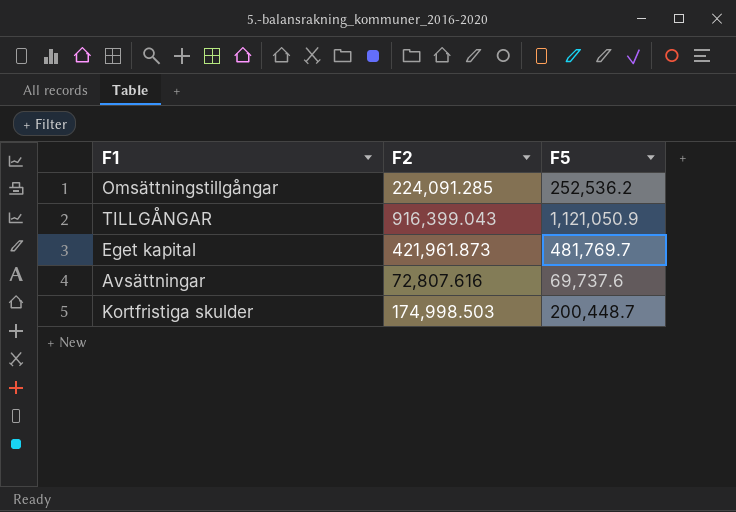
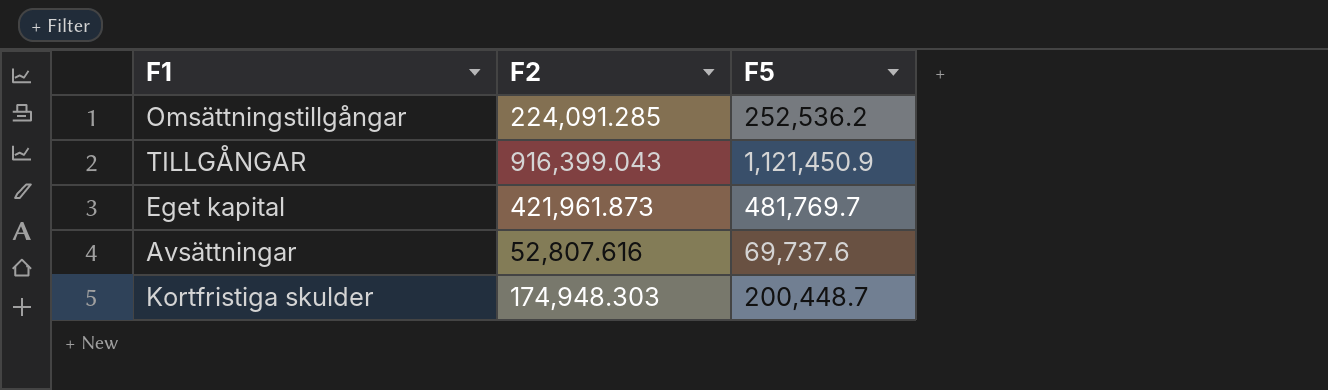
TILLGÅNGAR | F5: 1,121,050.9 -> 1,121,450.9
Avsättningar | F2: 72,807.616 -> 52,807.616
Kortfristiga skulder | F2: 174,998.503 -> 174,948.303

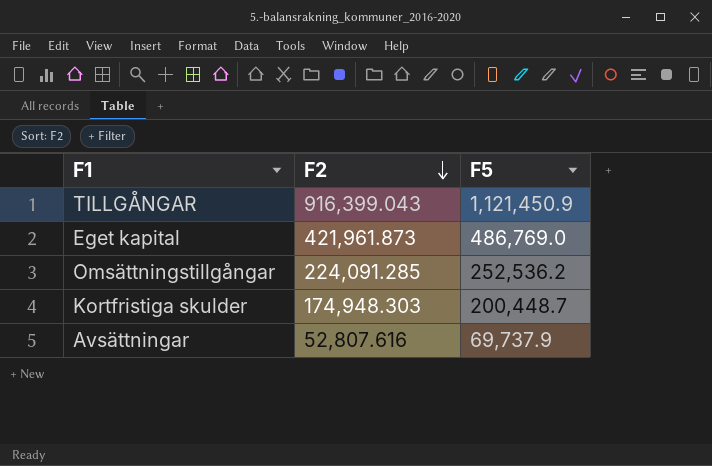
row order: none -> F2 descending
Eget kapital | F5: 481,769.7 -> 486,769.0
Avsättningar | F5: 69,737.6 -> 69,737.9

